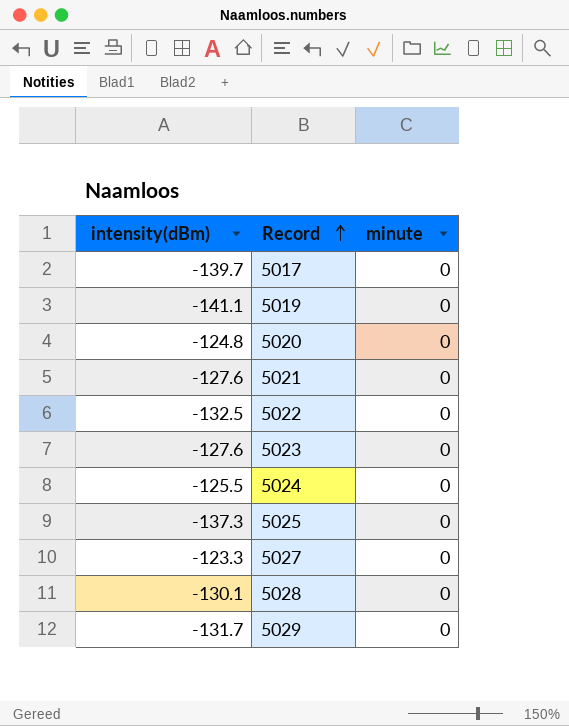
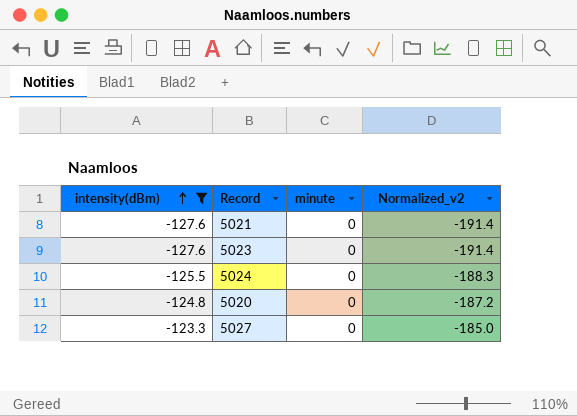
filter: none -> intensity(dBm) >= -127.6
row order: Record ascending -> intensity(dBm) ascending
column Normalized_v2 | formula: none -> [intensity(dBm)] * 1.5

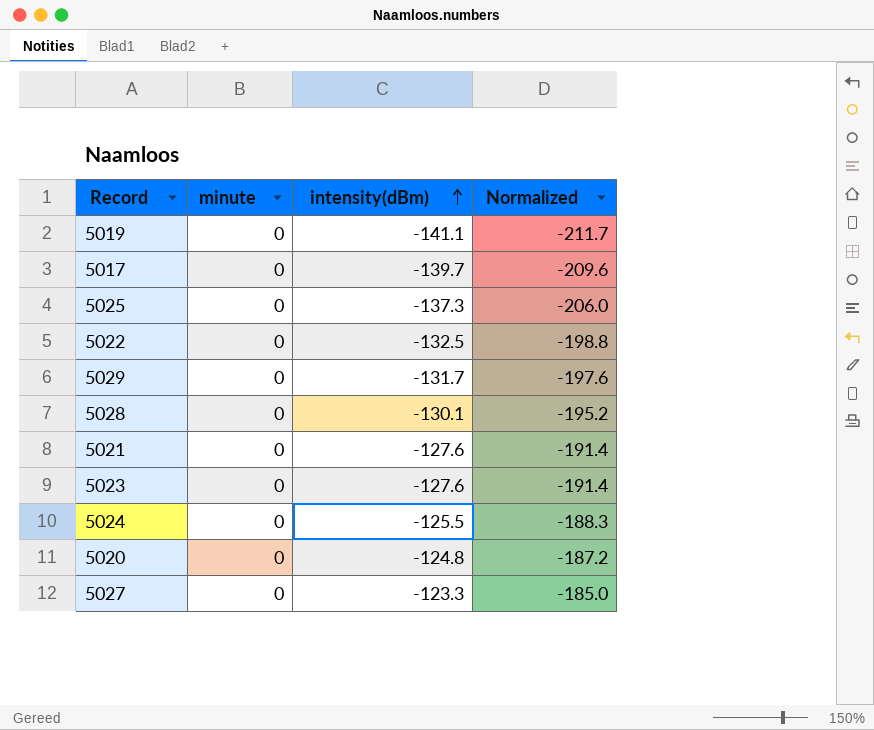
filter: intensity(dBm) >= -127.6 -> none
column intensity(dBm) | position: 1 -> 3
column name: Normalized_v2 -> Normalized

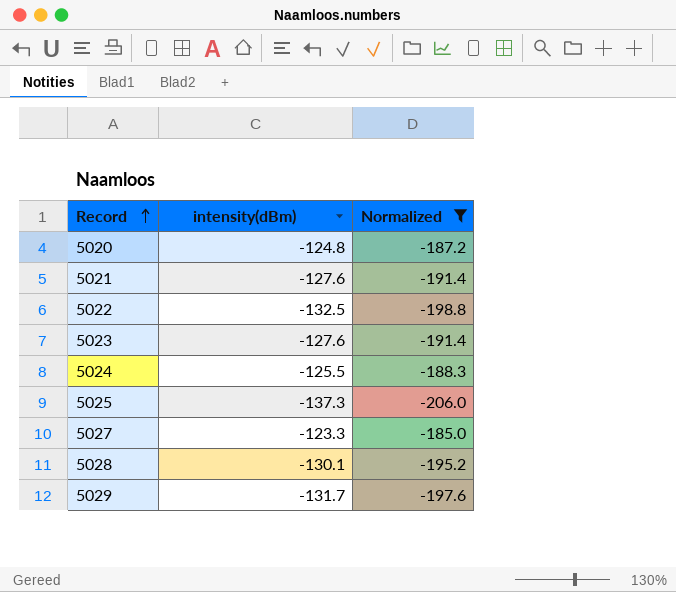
filter: none -> Normalized >= -206.0
row order: intensity(dBm) ascending -> Record ascending
column minute | position: 2 -> none

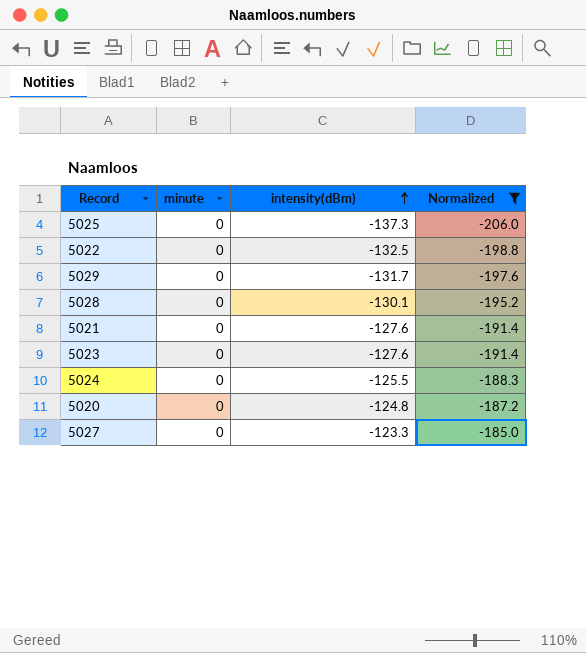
row order: Record ascending -> intensity(dBm) ascending
column minute | position: none -> 2

